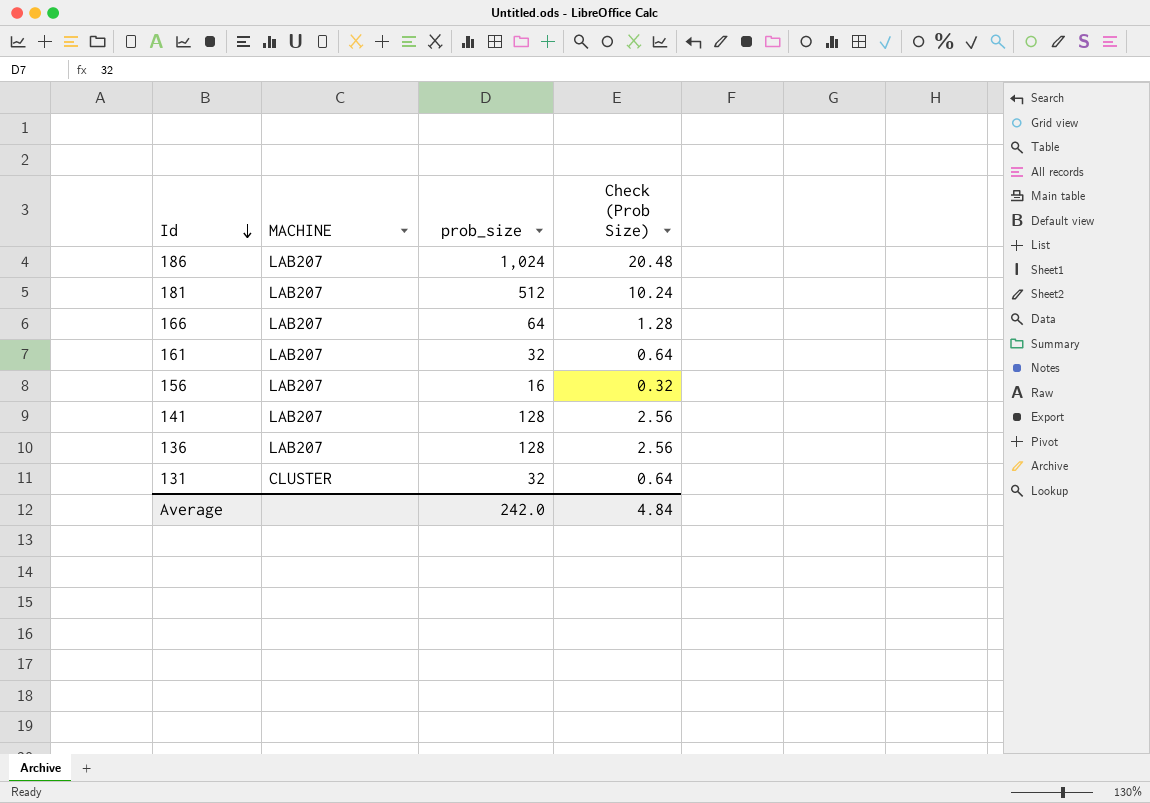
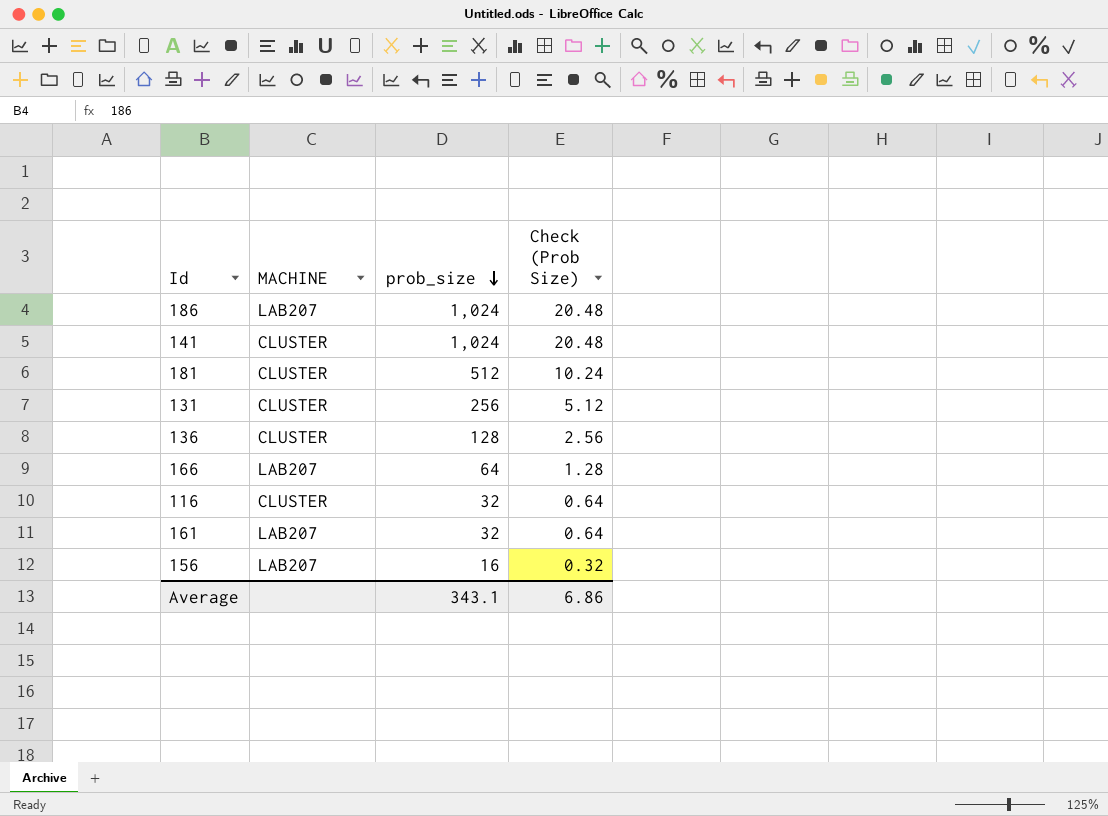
row order: Id descending -> prob_size descending
141 | MACHINE: LAB207 -> CLUSTER
141 | prob_size: 128 -> 1,024
141 | Check (Prob Size): 2.56 -> 20.48
181 | MACHINE: LAB207 -> CLUSTER
131 | prob_size: 32 -> 256
131 | Check (Prob Size): 0.64 -> 5.12
136 | MACHINE: LAB207 -> CLUSTER
row 116: none -> CLUSTER | 32 | 0.64
Average | prob_size: 242.0 -> 343.1
Average | Check (Prob Size): 4.84 -> 6.86

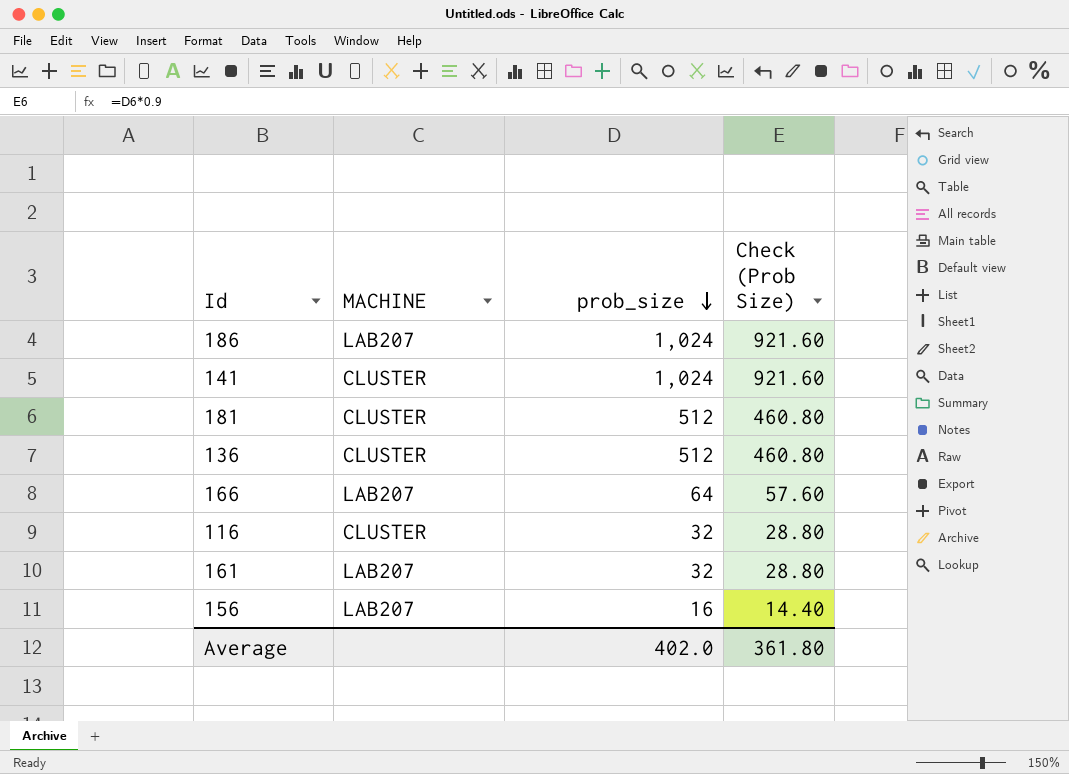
column Check (Prob Size) | formula: [prob_size] * 0.02 -> [prob_size] * 0.9
row 131: CLUSTER | 256 | 5.12 -> none
136 | prob_size: 128 -> 512
Average | prob_size: 343.1 -> 402.0
Average | Check (Prob Size): 6.86 -> 361.80

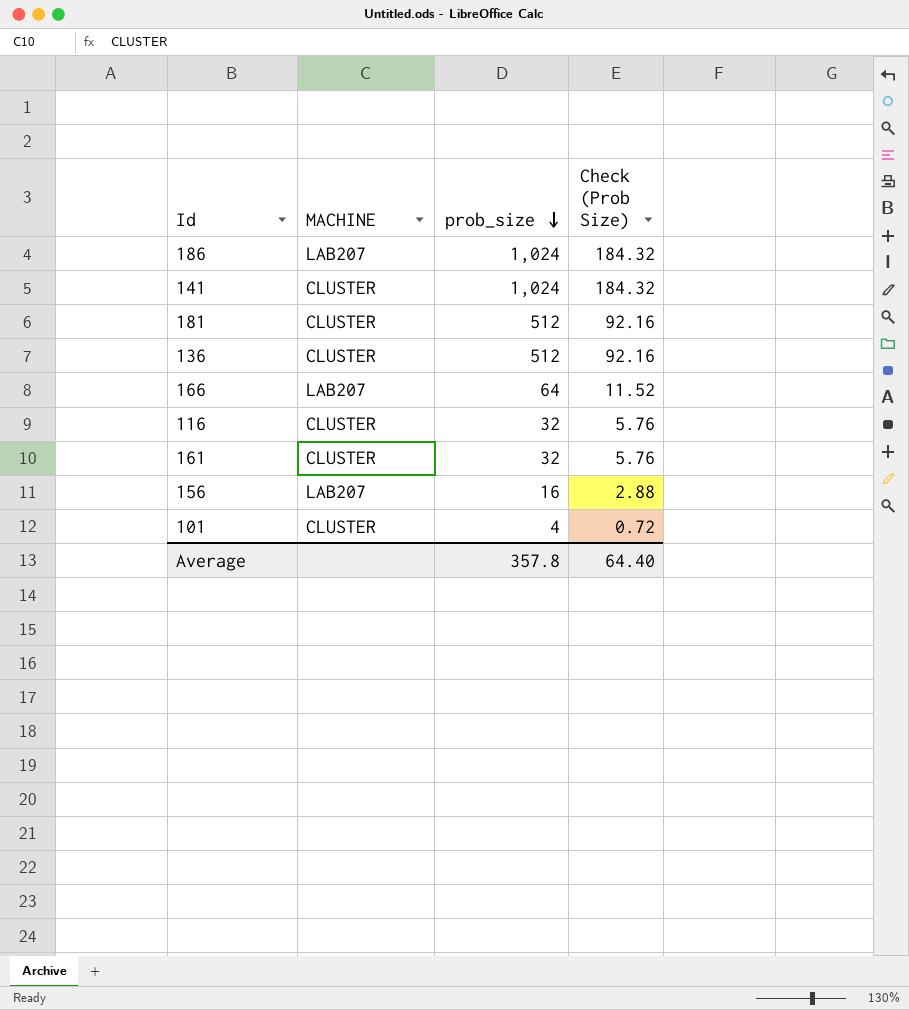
column Check (Prob Size) | formula: [prob_size] * 0.9 -> [prob_size] * 0.18
161 | MACHINE: LAB207 -> CLUSTER
row 101: none -> CLUSTER | 4 | 0.72
Average | prob_size: 402.0 -> 357.8
Average | Check (Prob Size): 361.80 -> 64.40

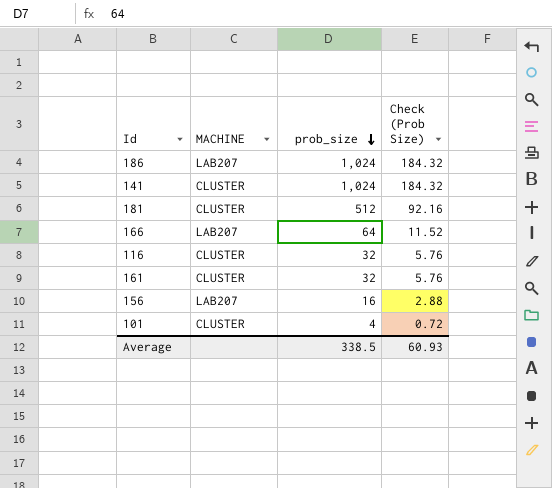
row 136: CLUSTER | 512 | 92.16 -> none
Average | prob_size: 357.8 -> 338.5
Average | Check (Prob Size): 64.40 -> 60.93

